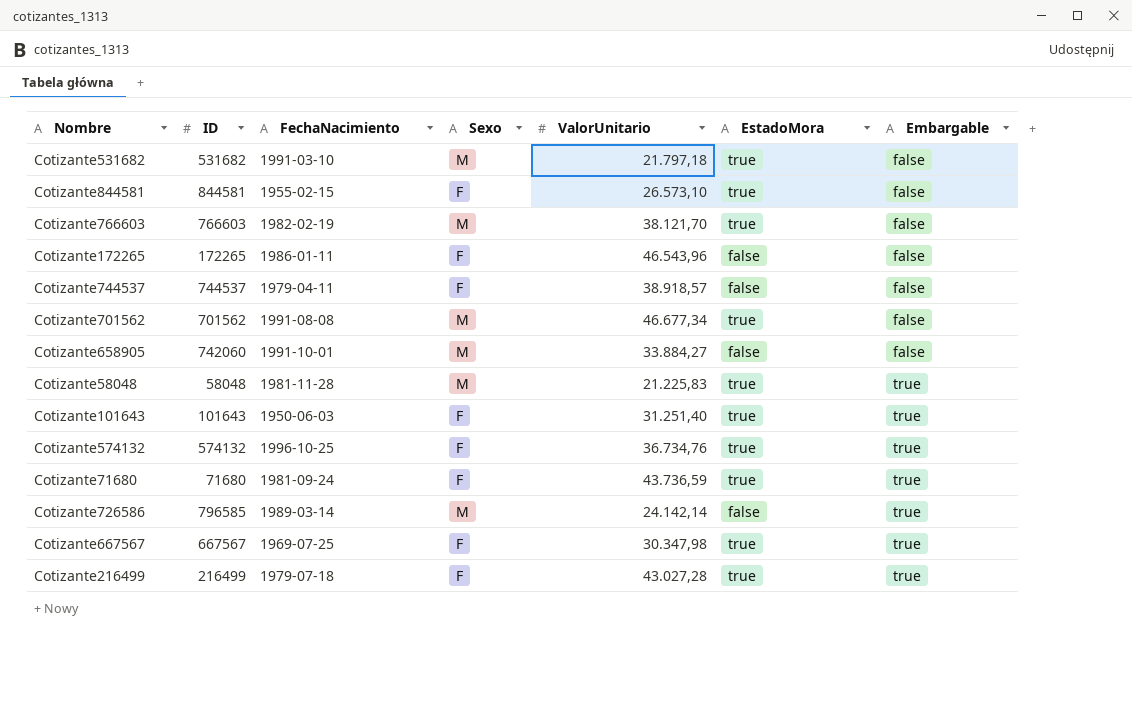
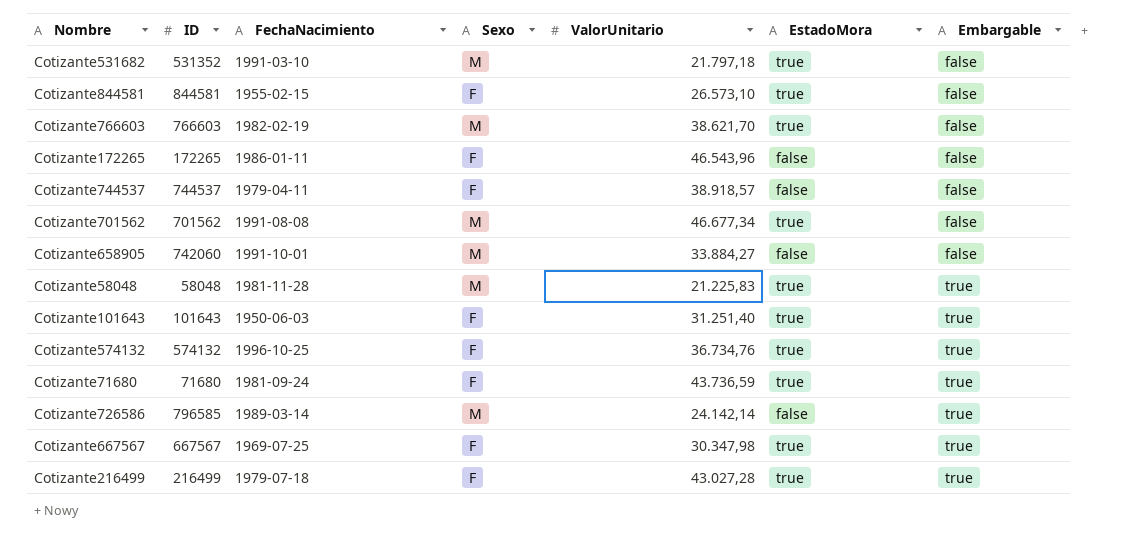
Cotizante531682 | ID: 531682 -> 531352
Cotizante766603 | ValorUnitario: 38.121,70 -> 38.621,70

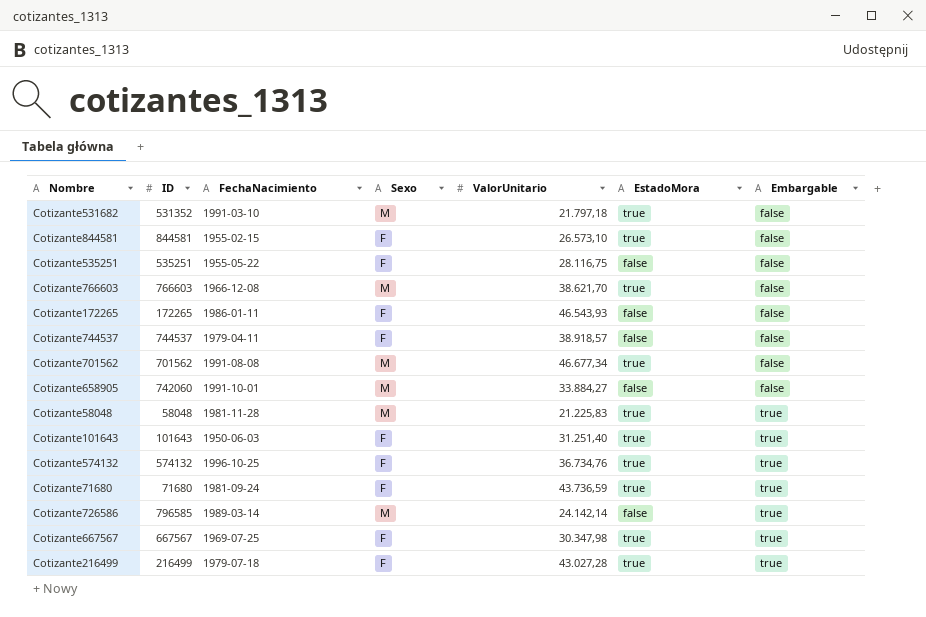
row Cotizante535251: none -> 535251 | 1955-05-22 | F | 28.116,75 | false | false
Cotizante766603 | FechaNacimiento: 1982-02-19 -> 1966-12-08
Cotizante172265 | ValorUnitario: 46.543,96 -> 46.543,93

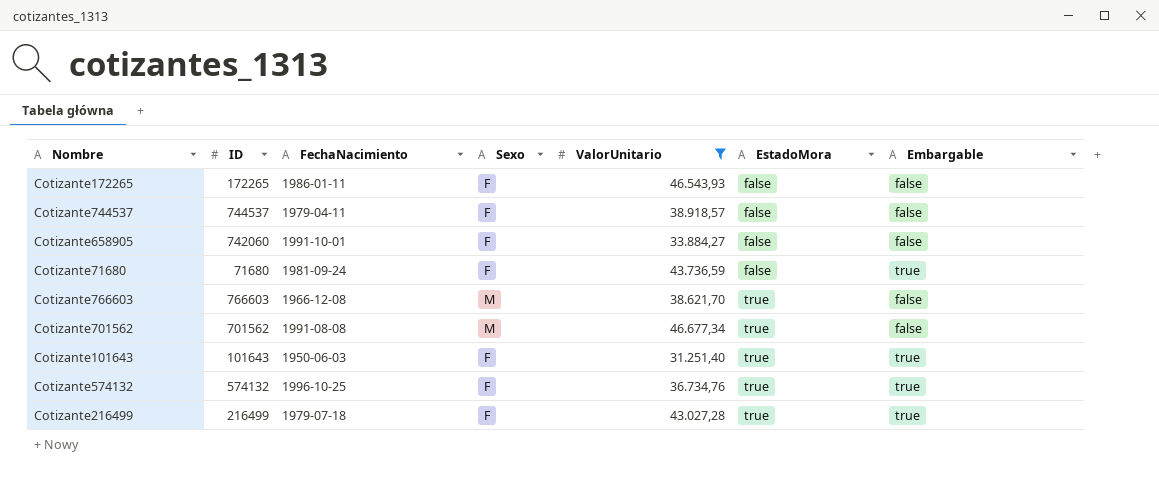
filter: none -> ValorUnitario >= 31.251,40
row order: Embargable ascending -> EstadoMora ascending
Cotizante658905 | Sexo: M -> F
Cotizante71680 | EstadoMora: true -> false

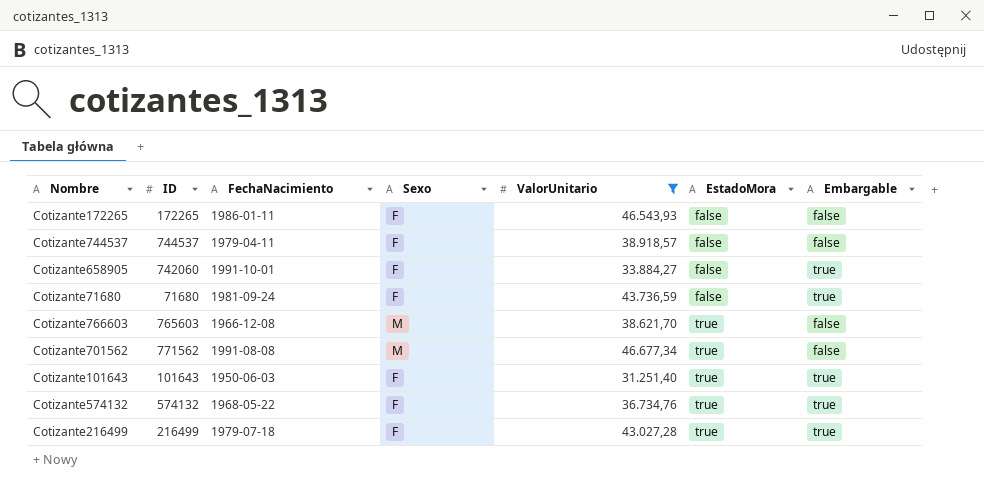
Cotizante658905 | Embargable: false -> true
Cotizante766603 | ID: 766603 -> 765603
Cotizante701562 | ID: 701562 -> 771562
Cotizante574132 | FechaNacimiento: 1996-10-25 -> 1968-05-22

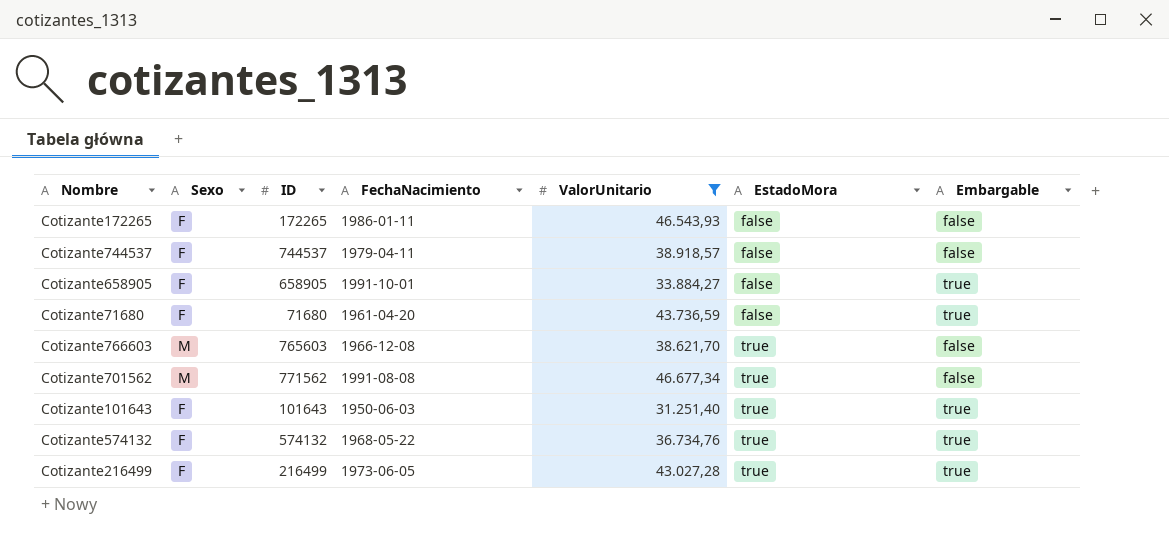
column Sexo | position: 4 -> 2
Cotizante658905 | ID: 742060 -> 658905
Cotizante71680 | FechaNacimiento: 1981-09-24 -> 1961-04-20
Cotizante216499 | FechaNacimiento: 1979-07-18 -> 1973-06-05

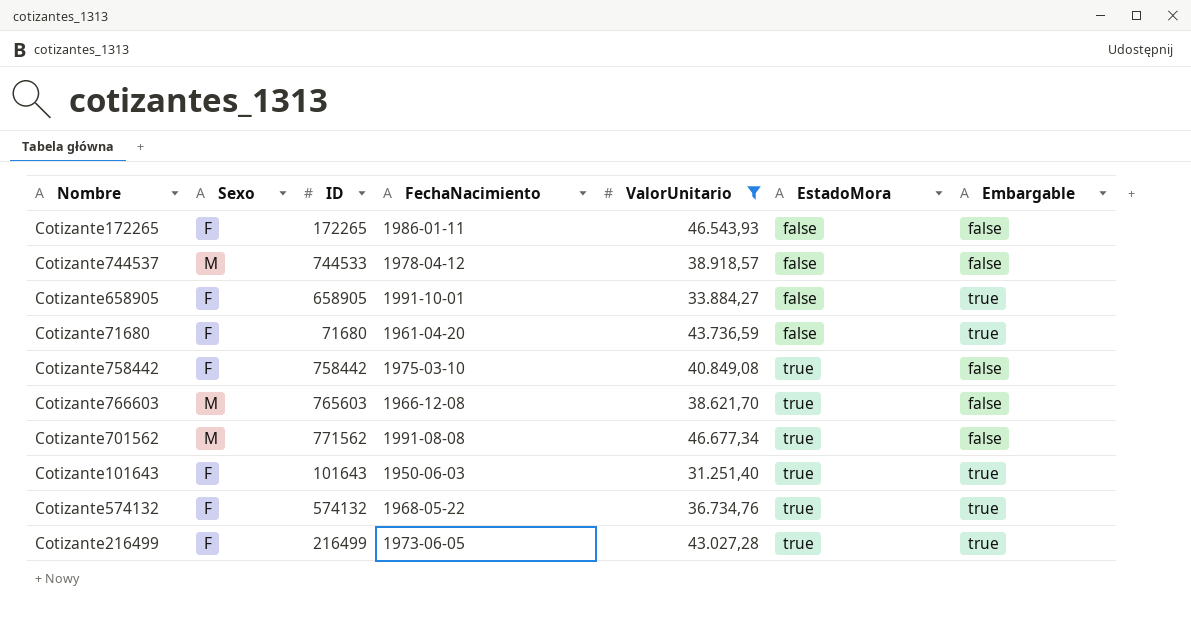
Cotizante744537 | Sexo: F -> M
Cotizante744537 | ID: 744537 -> 744533
Cotizante744537 | FechaNacimiento: 1979-04-11 -> 1978-04-12
row Cotizante758442: none -> F | 758442 | 1975-03-10 | 40.849,08 | true | false

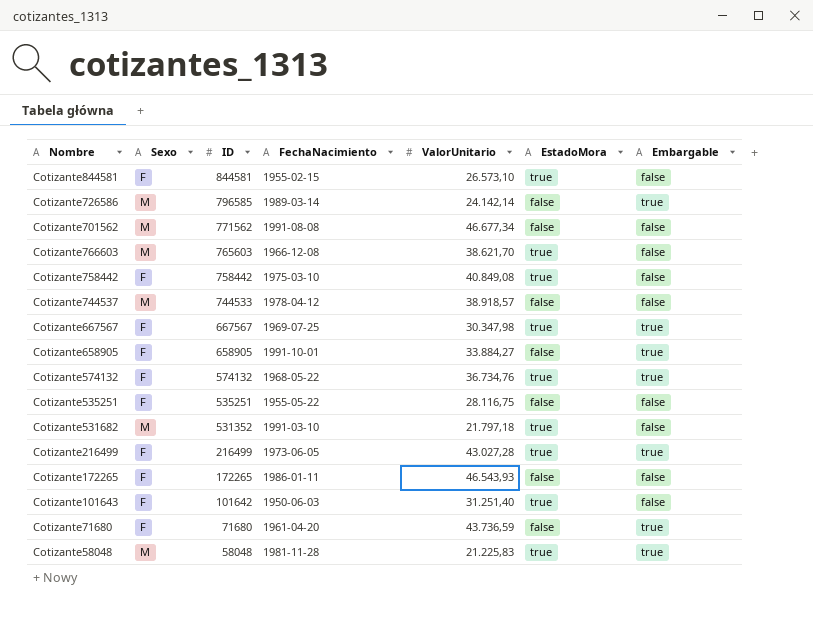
filter: ValorUnitario >= 31.251,40 -> none
row order: EstadoMora ascending -> ID descending
Cotizante701562 | EstadoMora: true -> false
Cotizante101643 | ID: 101643 -> 101642
Cotizante101643 | Embargable: true -> false

